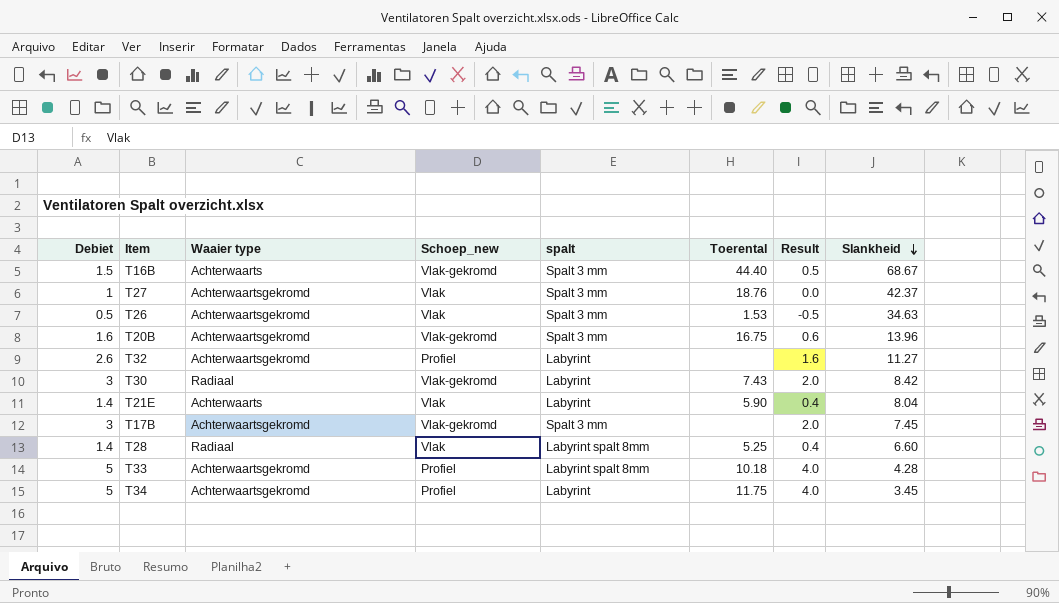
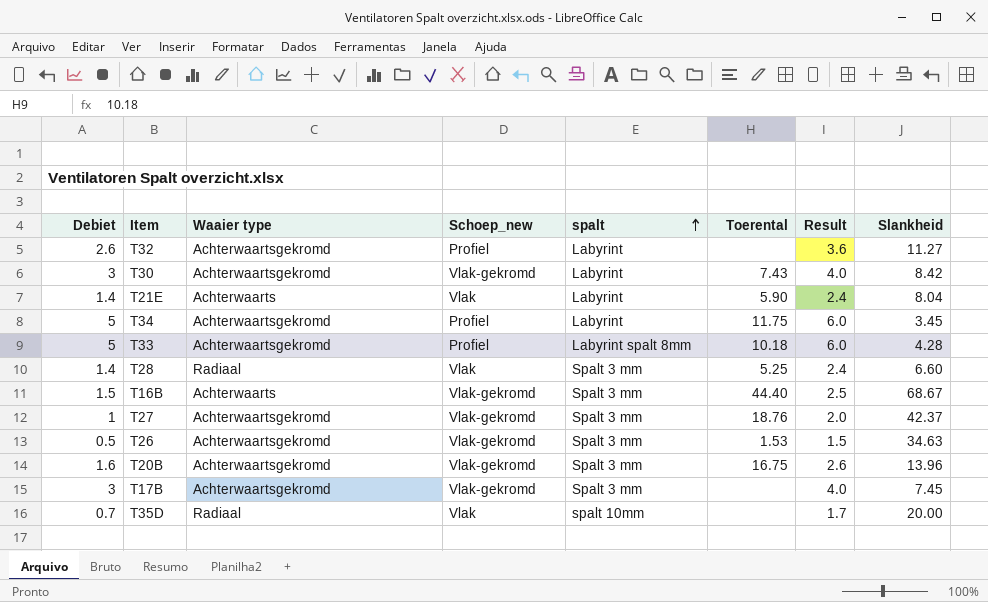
row order: Slankheid descending -> spalt ascending
column Result | formula: [Debiet] - 1 -> [Debiet] + 1
T30 | Waaier type: Radiaal -> Achterwaartsgekromd
T28 | spalt: Labyrint spalt 8mm -> Spalt 3 mm
T27 | Schoep_new: Vlak -> Vlak-gekromd
T26 | Schoep_new: Vlak -> Vlak-gekromd
row T35D: none -> 0.7 | Radiaal | Vlak | spalt 10mm | none | 1.7 | 20.00

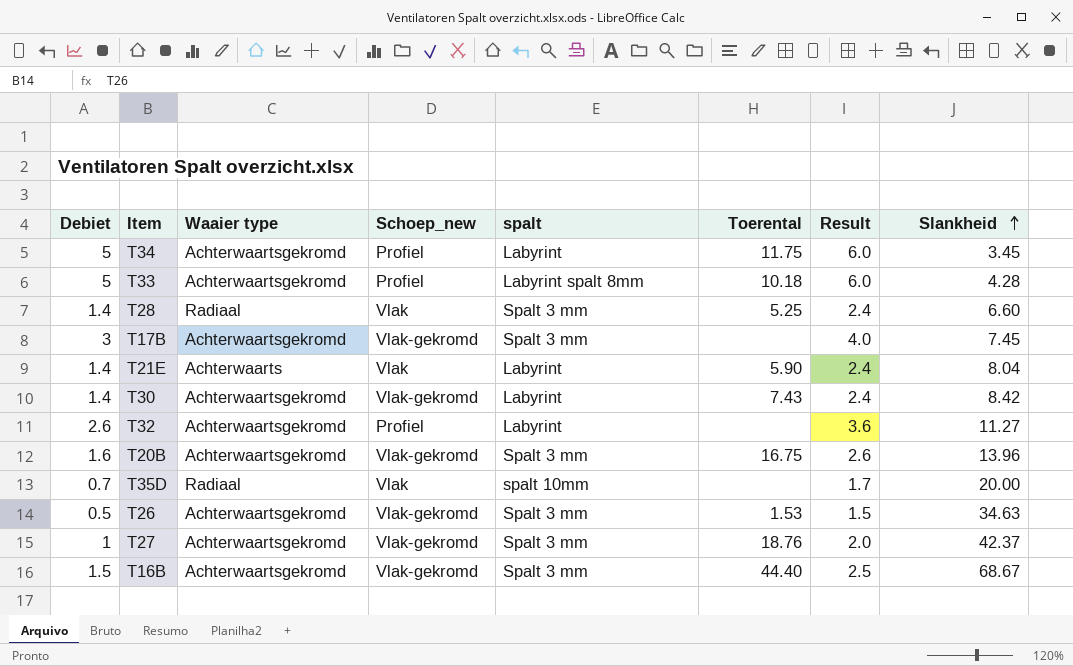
row order: spalt ascending -> Slankheid ascending
T30 | Debiet: 3 -> 1.4
T30 | Result: 4.0 -> 2.4
T16B | Waaier type: Achterwaarts -> Achterwaartsgekromd

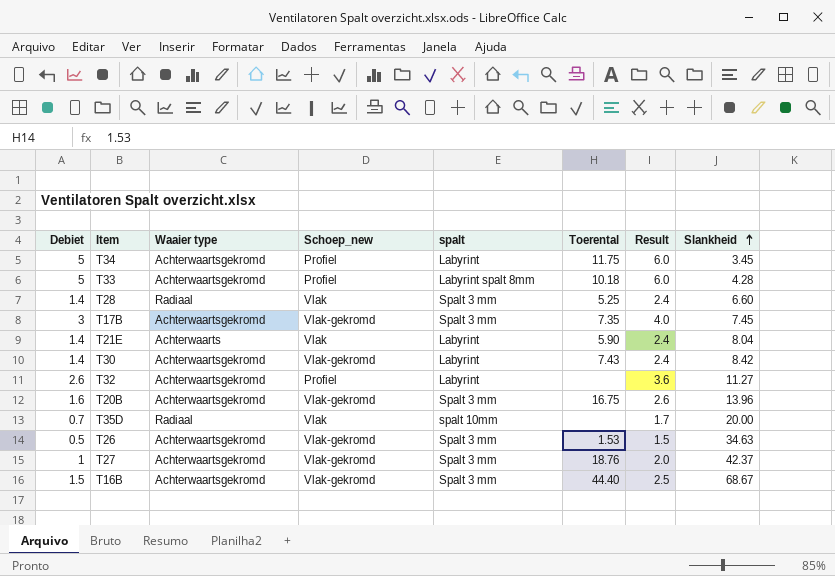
T17B | Toerental: none -> 7.35

